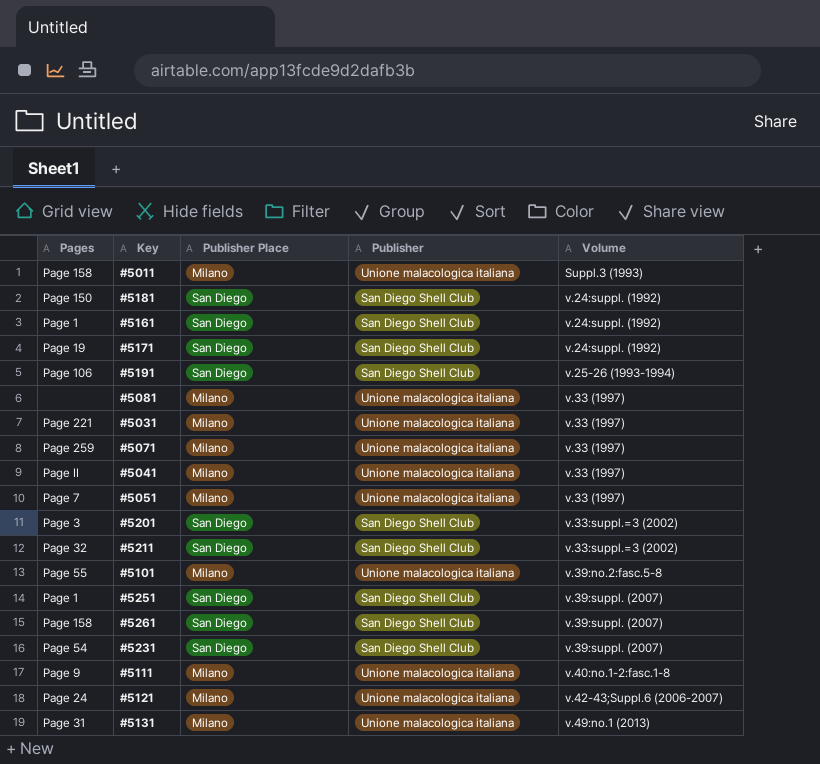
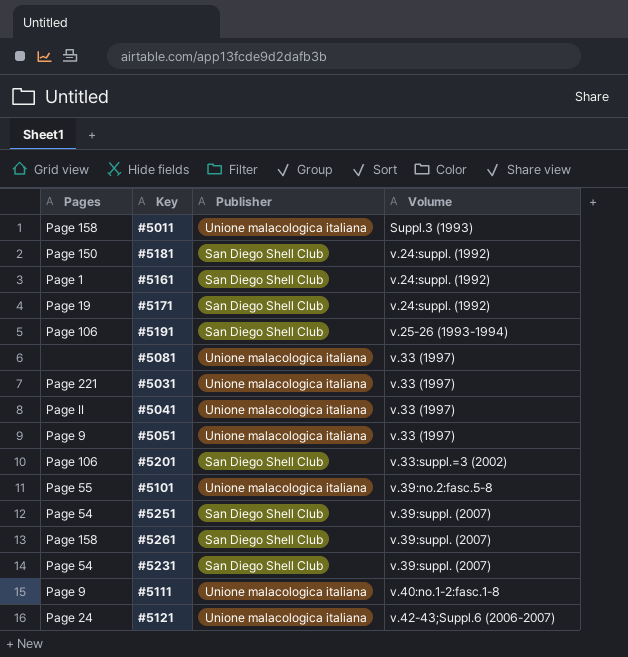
column Publisher Place | position: 3 -> none
row #5071: Page 259 | Milano | Unione malacologica italiana | v.33 (1997) -> none
row #5211: Page 32 | San Diego | San Diego Shell Club | v.33:suppl.=3 (2002) -> none
row #5131: Page 31 | Milano | Unione malacologica italiana | v.49:no.1 (2013) -> none
#5051 | Pages: Page 7 -> Page 9
#5201 | Pages: Page 3 -> Page 106
#5251 | Pages: Page 1 -> Page 54

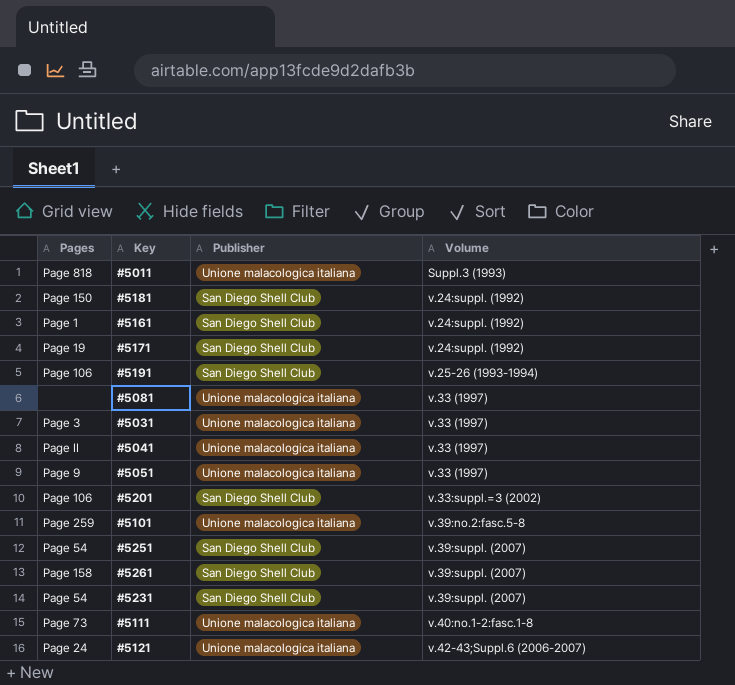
#5011 | Pages: Page 158 -> Page 818
#5031 | Pages: Page 221 -> Page 3
#5101 | Pages: Page 55 -> Page 259
#5111 | Pages: Page 9 -> Page 73

